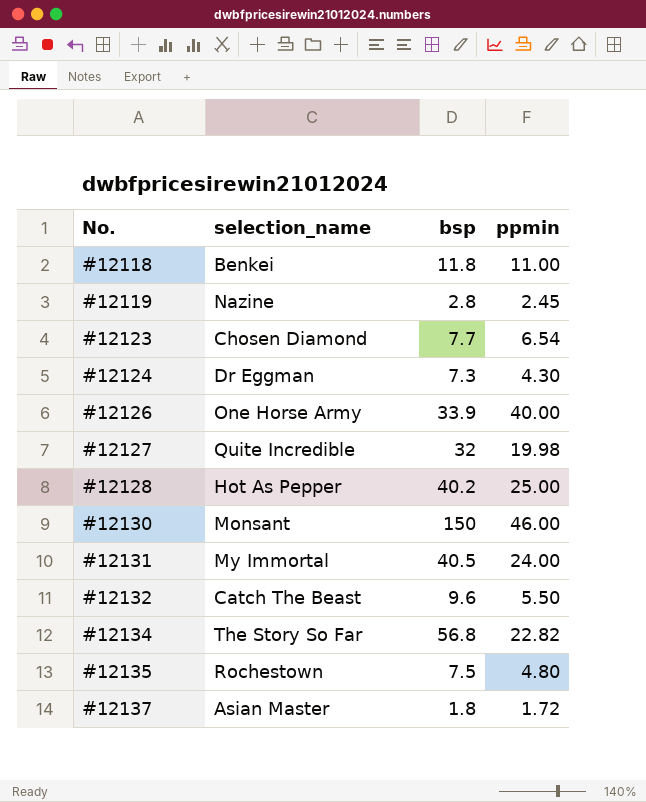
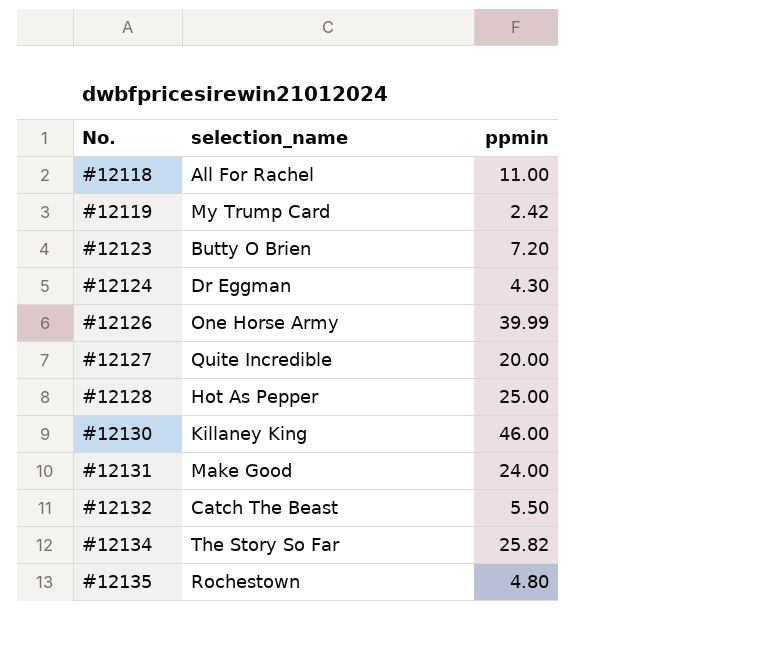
column bsp | position: 3 -> none
row #12137: Asian Master | 1.8 | 1.72 -> none
#12118 | selection_name: Benkei -> All For Rachel
#12119 | selection_name: Nazine -> My Trump Card
#12119 | ppmin: 2.45 -> 2.42
#12123 | selection_name: Chosen Diamond -> Butty O Brien
#12123 | ppmin: 6.54 -> 7.20
#12126 | ppmin: 40.00 -> 39.99
#12127 | ppmin: 19.98 -> 20.00
#12130 | selection_name: Monsant -> Killaney King
#12131 | selection_name: My Immortal -> Make Good
#12134 | ppmin: 22.82 -> 25.82

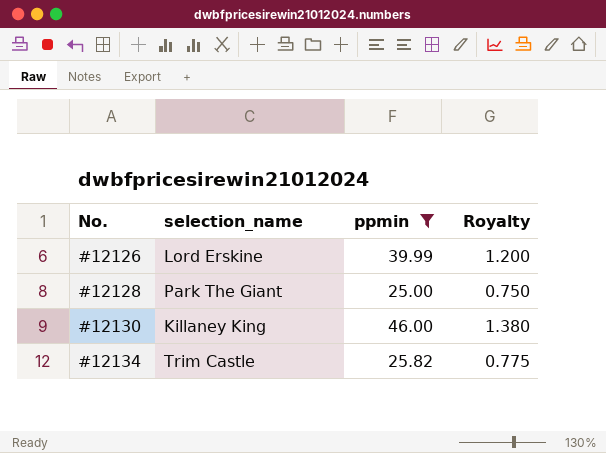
filter: none -> ppmin >= 25.00
column Royalty | formula: none -> [ppmin] * 0.03
#12126 | selection_name: One Horse Army -> Lord Erskine
#12128 | selection_name: Hot As Pepper -> Park The Giant
#12134 | selection_name: The Story So Far -> Trim Castle

